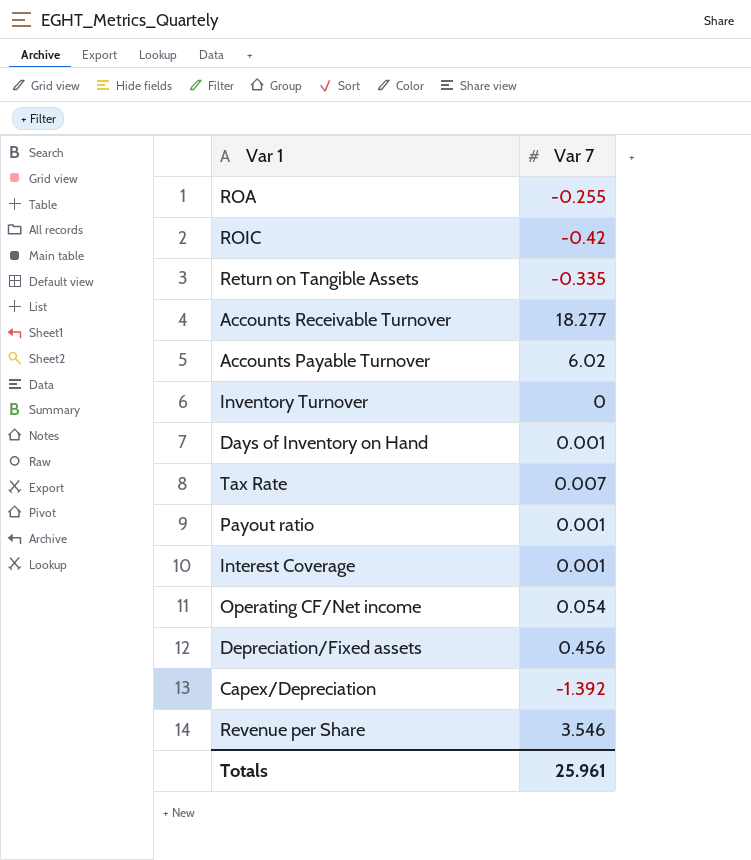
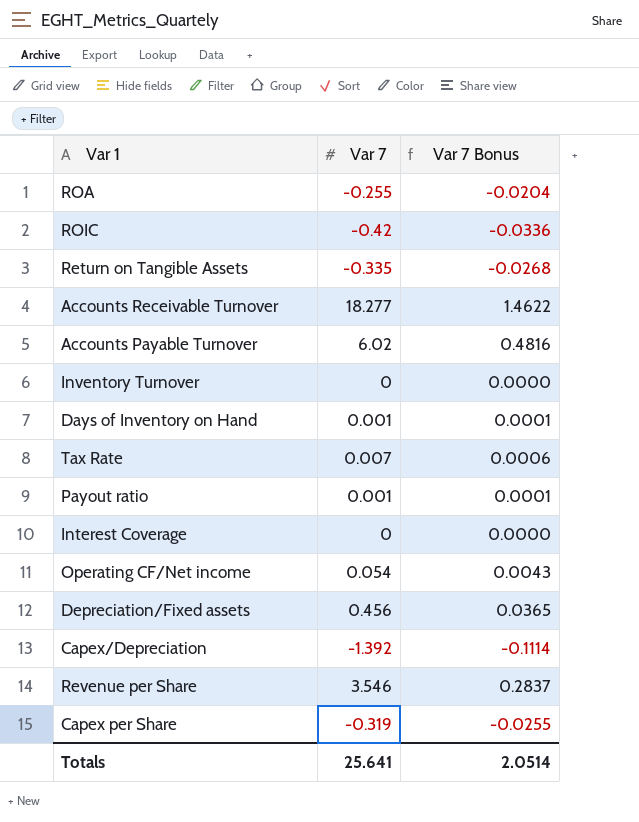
column Var 7 Bonus | formula: none -> [Var 7] * 0.08
Interest Coverage | Var 7: 0.001 -> 0
row Capex per Share: none -> -0.319 | -0.0255
Totals | Var 7: 25.961 -> 25.641

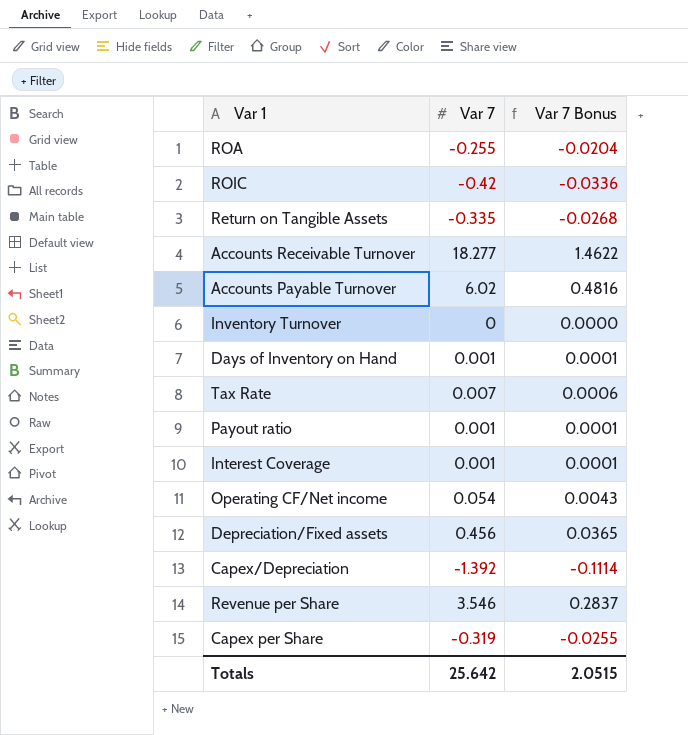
Interest Coverage | Var 7: 0 -> 0.001
Interest Coverage | Var 7 Bonus: 0.0000 -> 0.0001
Totals | Var 7: 25.641 -> 25.642
Totals | Var 7 Bonus: 2.0514 -> 2.0515

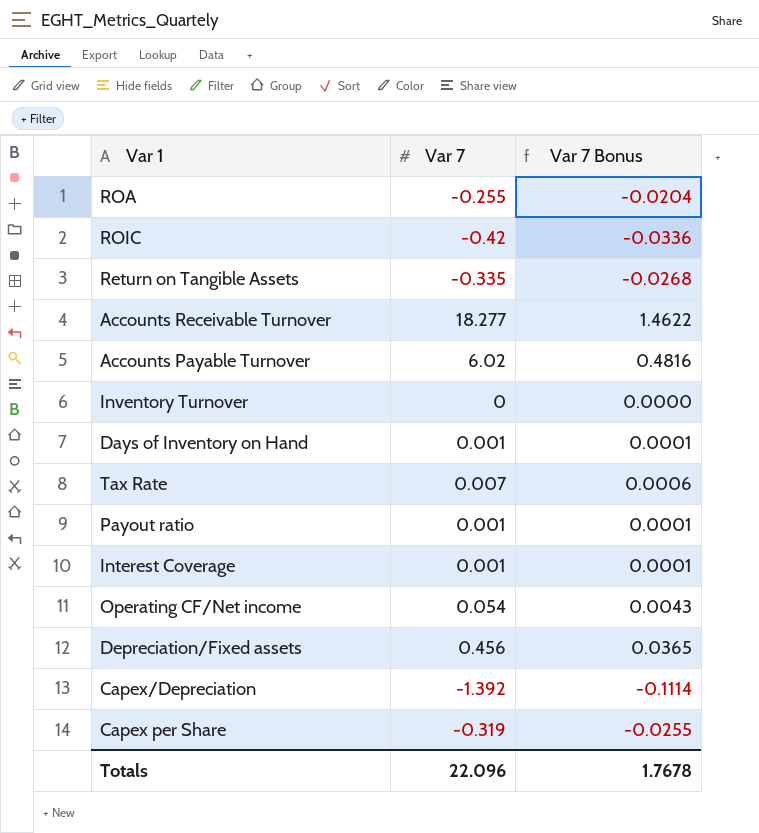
row Revenue per Share: 3.546 | 0.2837 -> none
Totals | Var 7: 25.642 -> 22.096
Totals | Var 7 Bonus: 2.0515 -> 1.7678

